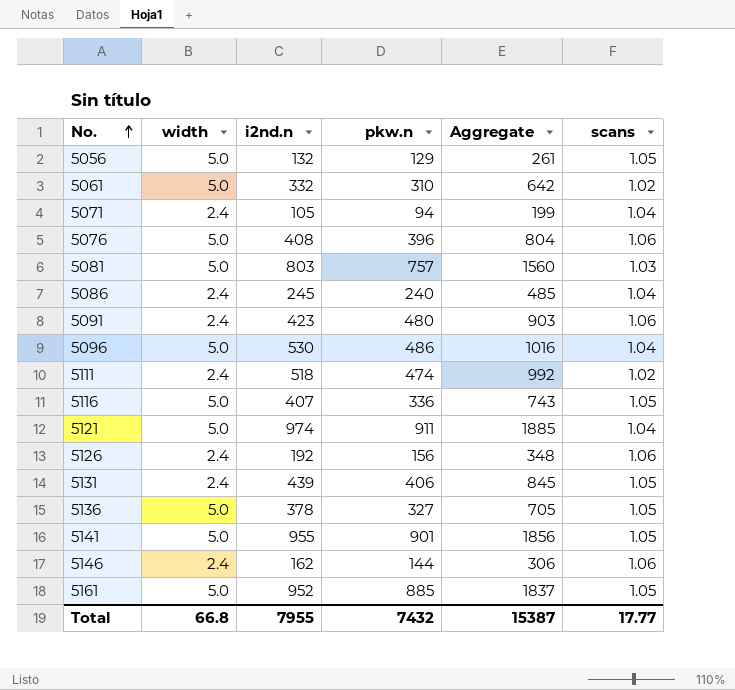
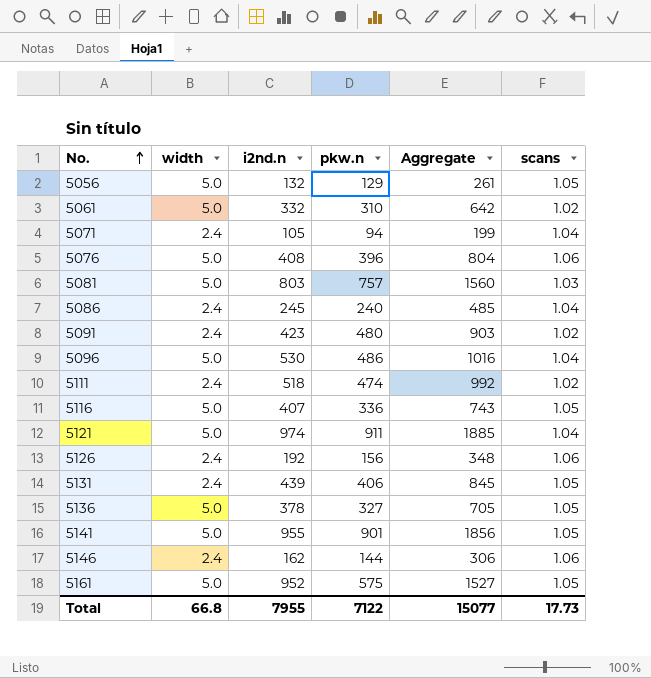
5091 | scans: 1.06 -> 1.02
5161 | pkw.n: 885 -> 575
5161 | Aggregate: 1837 -> 1527
Total | pkw.n: 7432 -> 7122
Total | Aggregate: 15387 -> 15077
Total | scans: 17.77 -> 17.73

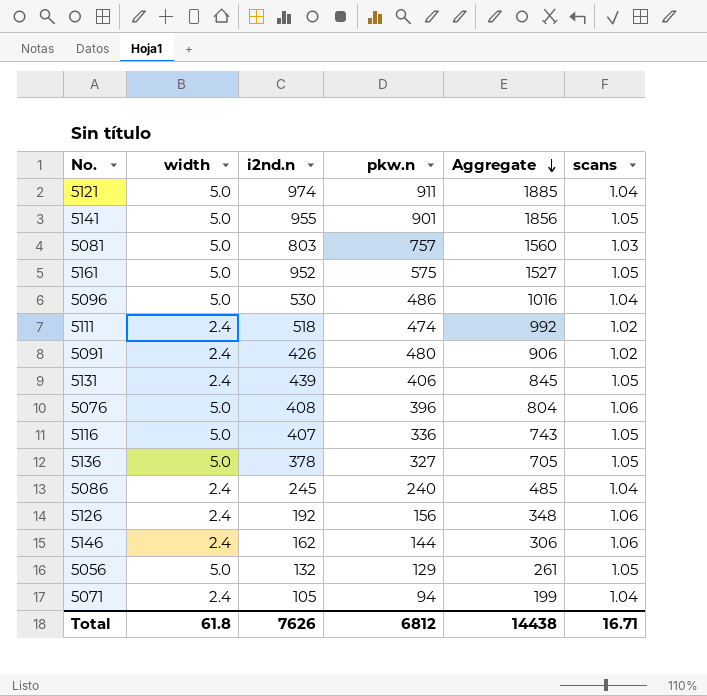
row order: No. ascending -> Aggregate descending
row 5061: 5.0 | 332 | 310 | 642 | 1.02 -> none
5091 | i2nd.n: 423 -> 426
5091 | Aggregate: 903 -> 906
Total | width: 66.8 -> 61.8
Total | i2nd.n: 7955 -> 7626
Total | pkw.n: 7122 -> 6812
Total | Aggregate: 15077 -> 14438
Total | scans: 17.73 -> 16.71

